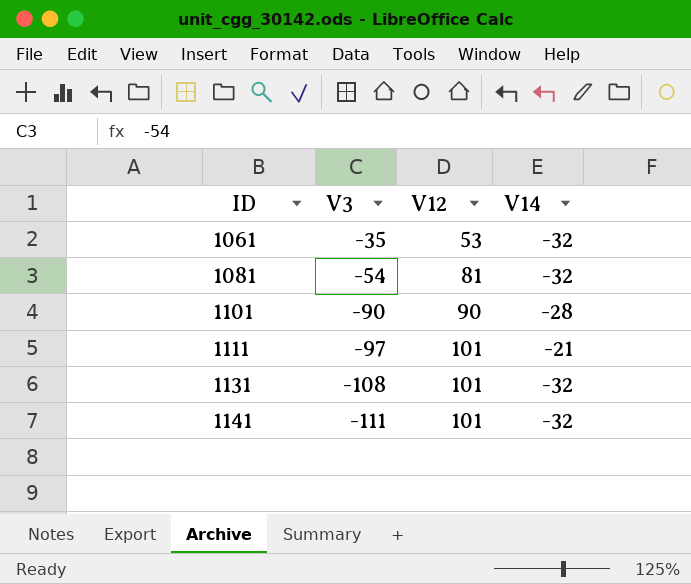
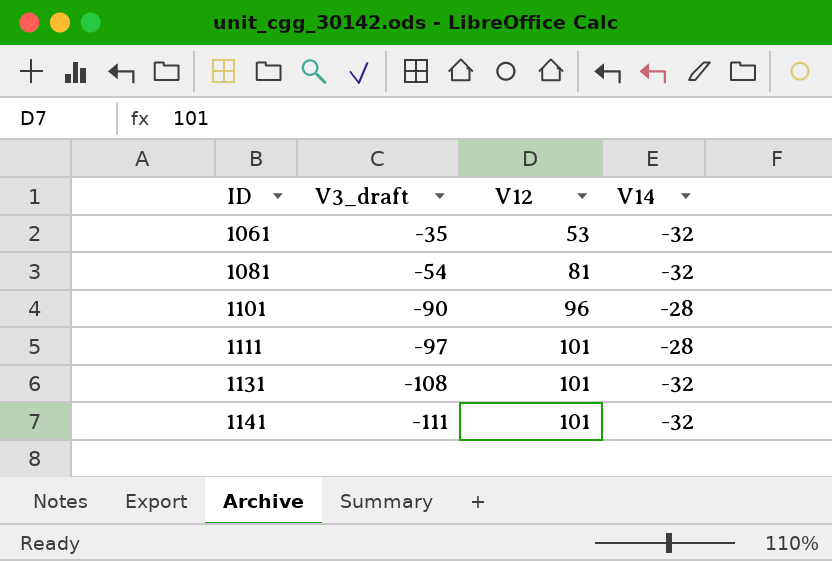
column name: V3 -> V3_draft
1101 | V12: 90 -> 96
1111 | V14: -21 -> -28

